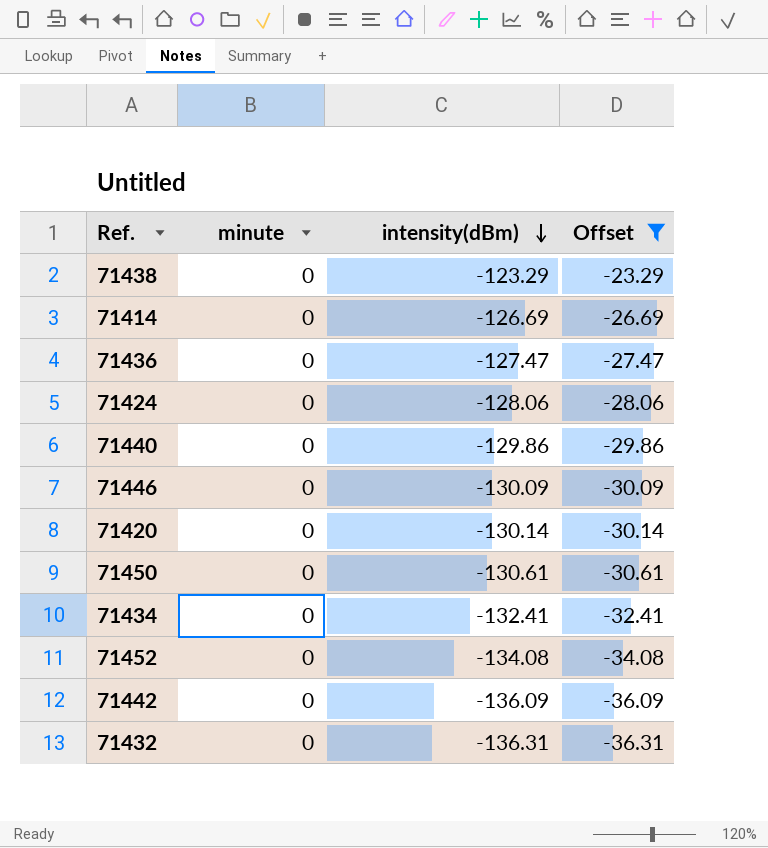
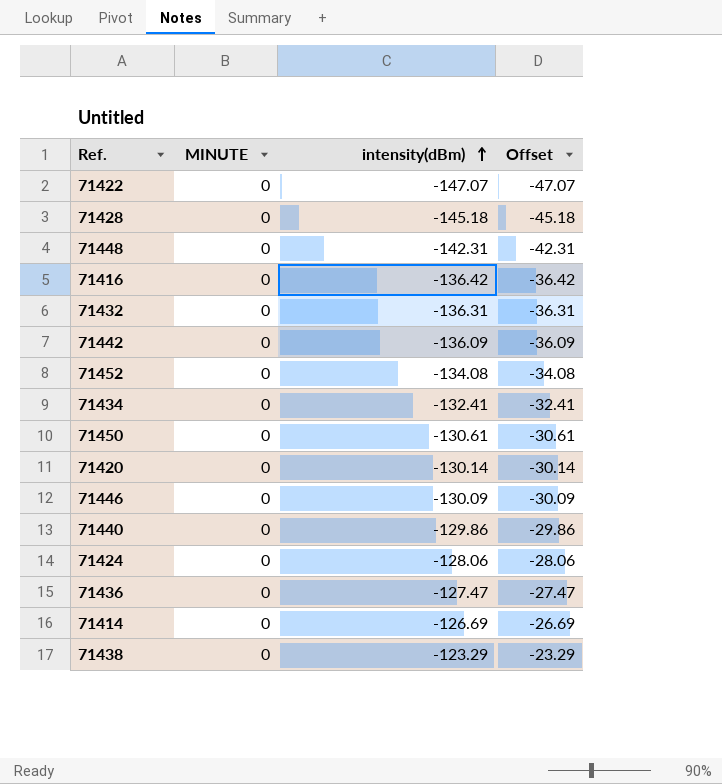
filter: Offset >= -36.31 -> none
row order: intensity(dBm) descending -> intensity(dBm) ascending
column name: minute -> MINUTE

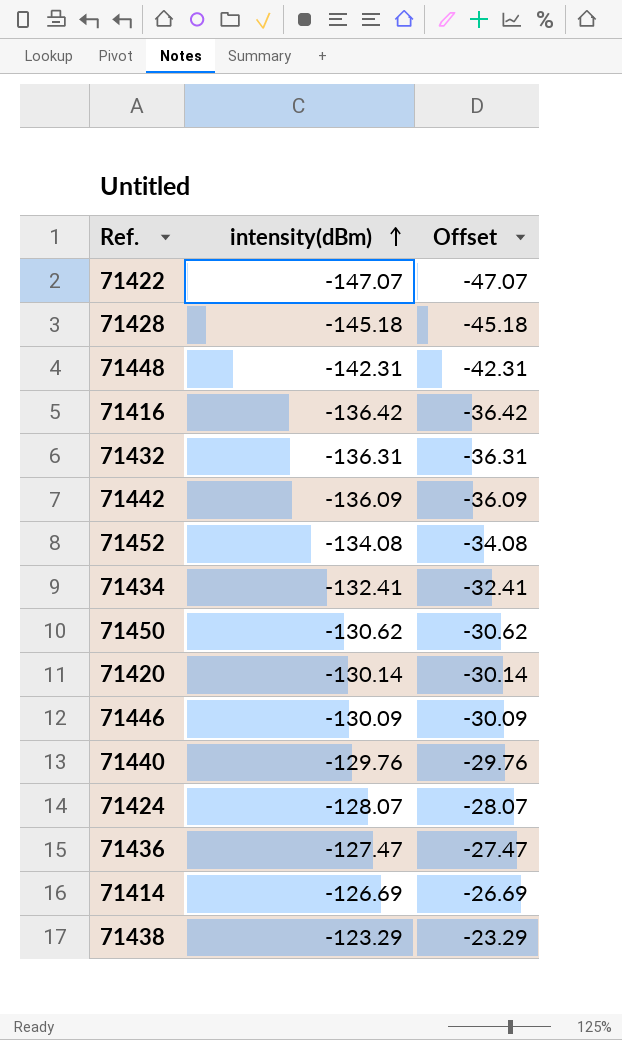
column MINUTE | position: 2 -> none
71450 | intensity(dBm): -130.61 -> -130.62
71450 | Offset: -30.61 -> -30.62
71440 | intensity(dBm): -129.86 -> -129.76
71440 | Offset: -29.86 -> -29.76
71424 | intensity(dBm): -128.06 -> -128.07
71424 | Offset: -28.06 -> -28.07

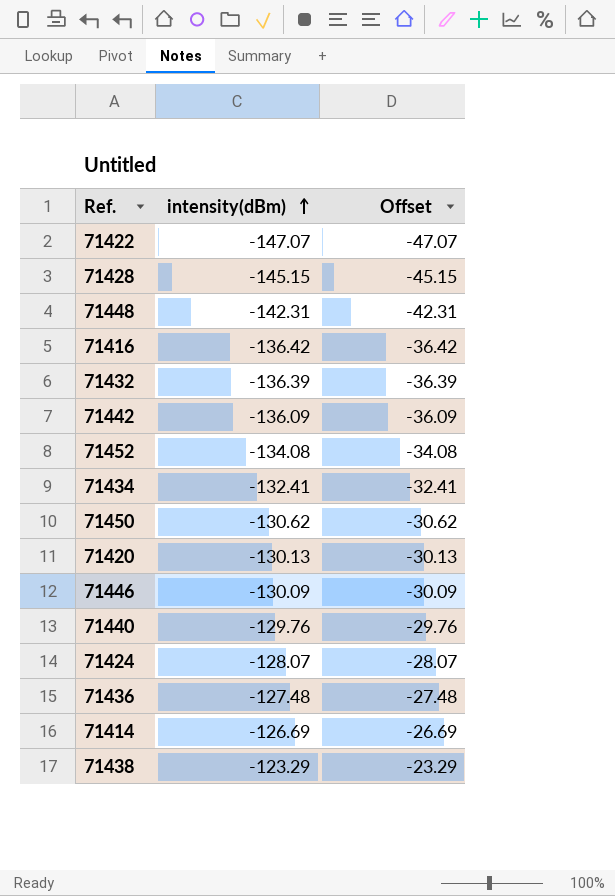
71428 | intensity(dBm): -145.18 -> -145.15
71428 | Offset: -45.18 -> -45.15
71432 | intensity(dBm): -136.31 -> -136.39
71432 | Offset: -36.31 -> -36.39
71420 | intensity(dBm): -130.14 -> -130.13
71420 | Offset: -30.14 -> -30.13
71436 | intensity(dBm): -127.47 -> -127.48
71436 | Offset: -27.47 -> -27.48

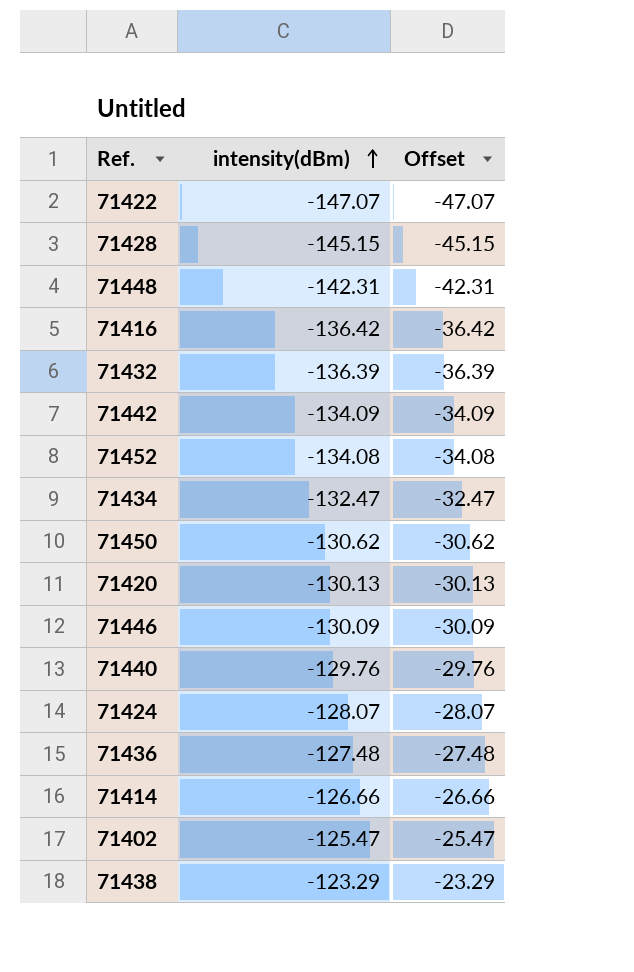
71442 | intensity(dBm): -136.09 -> -134.09
71442 | Offset: -36.09 -> -34.09
71434 | intensity(dBm): -132.41 -> -132.47
71434 | Offset: -32.41 -> -32.47
71414 | intensity(dBm): -126.69 -> -126.66
71414 | Offset: -26.69 -> -26.66
row 71402: none -> -125.47 | -25.47

